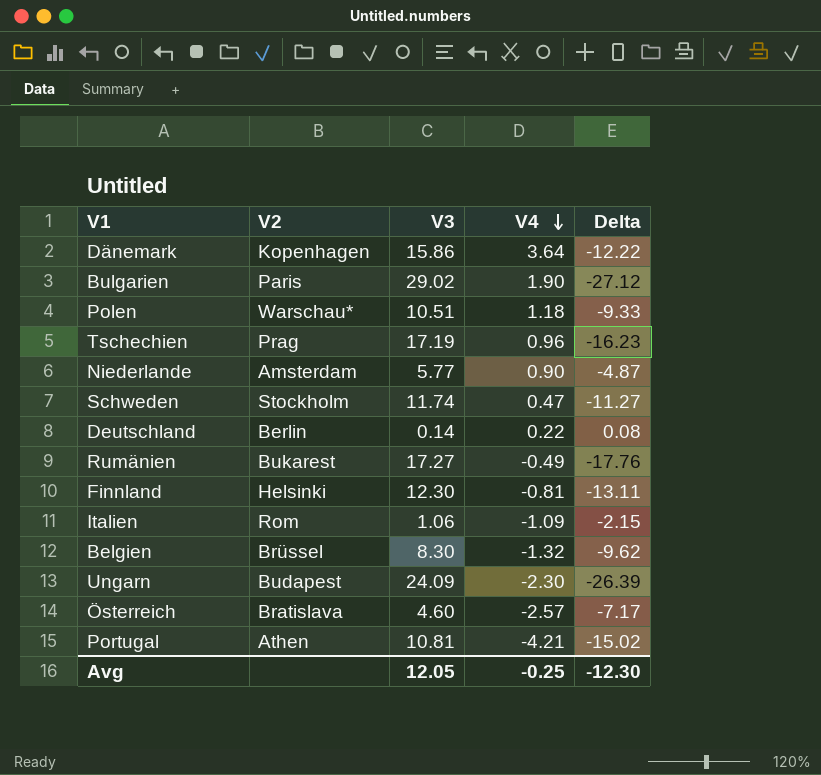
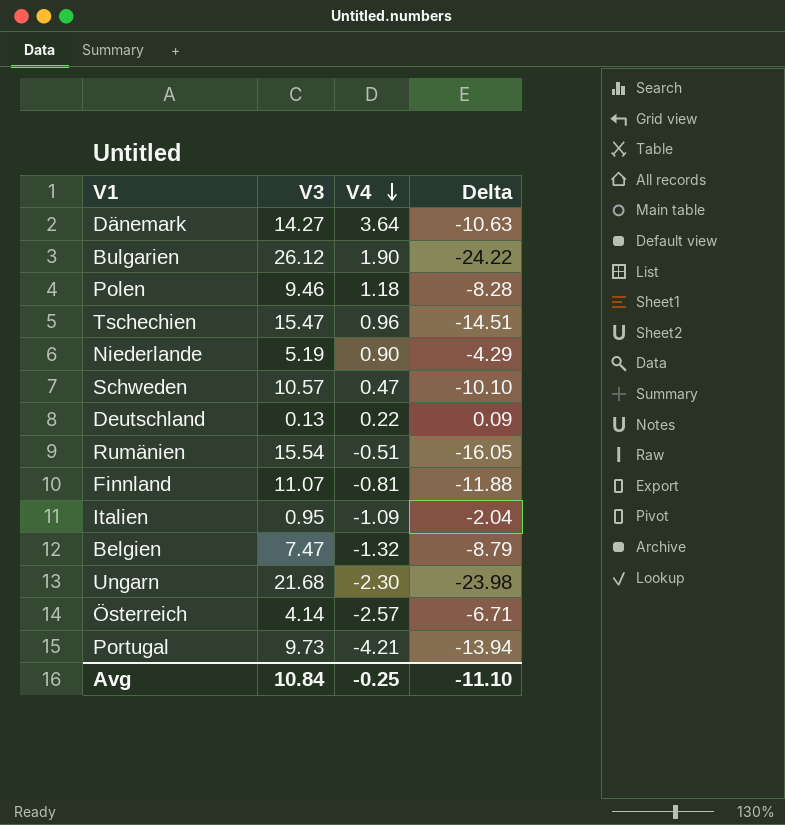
column V2 | position: 2 -> none
Dänemark | V3: 15.86 -> 14.27
Dänemark | Delta: -12.22 -> -10.63
Bulgarien | V3: 29.02 -> 26.12
Bulgarien | Delta: -27.12 -> -24.22
Polen | V3: 10.51 -> 9.46
Polen | Delta: -9.33 -> -8.28
Tschechien | V3: 17.19 -> 15.47
Tschechien | Delta: -16.23 -> -14.51
Niederlande | V3: 5.77 -> 5.19
Niederlande | Delta: -4.87 -> -4.29
Schweden | V3: 11.74 -> 10.57
Schweden | Delta: -11.27 -> -10.10
Deutschland | V3: 0.14 -> 0.13
Deutschland | Delta: 0.08 -> 0.09
Rumänien | V3: 17.27 -> 15.54
Rumänien | V4: -0.49 -> -0.51
Rumänien | Delta: -17.76 -> -16.05
Finnland | V3: 12.30 -> 11.07
Finnland | Delta: -13.11 -> -11.88
Italien | V3: 1.06 -> 0.95
Italien | Delta: -2.15 -> -2.04
Belgien | V3: 8.30 -> 7.47
Belgien | Delta: -9.62 -> -8.79
Ungarn | V3: 24.09 -> 21.68
Ungarn | Delta: -26.39 -> -23.98
Österreich | V3: 4.60 -> 4.14
Österreich | Delta: -7.17 -> -6.71
Portugal | V3: 10.81 -> 9.73
Portugal | Delta: -15.02 -> -13.94
Avg | V3: 12.05 -> 10.84
Avg | Delta: -12.30 -> -11.10

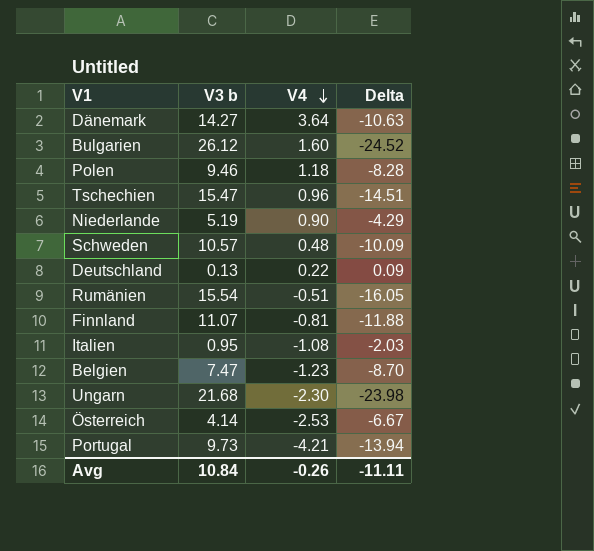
column name: V3 -> V3 b
Bulgarien | V4: 1.90 -> 1.60
Bulgarien | Delta: -24.22 -> -24.52
Schweden | V4: 0.47 -> 0.48
Schweden | Delta: -10.10 -> -10.09
Italien | V4: -1.09 -> -1.08
Italien | Delta: -2.04 -> -2.03
Belgien | V4: -1.32 -> -1.23
Belgien | Delta: -8.79 -> -8.70
Österreich | V4: -2.57 -> -2.53
Österreich | Delta: -6.71 -> -6.67
Avg | V4: -0.25 -> -0.26
Avg | Delta: -11.10 -> -11.11

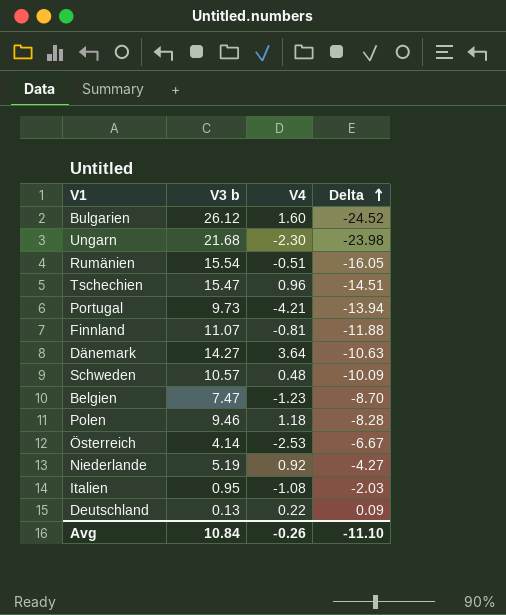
row order: V4 descending -> Delta ascending
Niederlande | V4: 0.90 -> 0.92
Niederlande | Delta: -4.29 -> -4.27
Avg | Delta: -11.11 -> -11.10

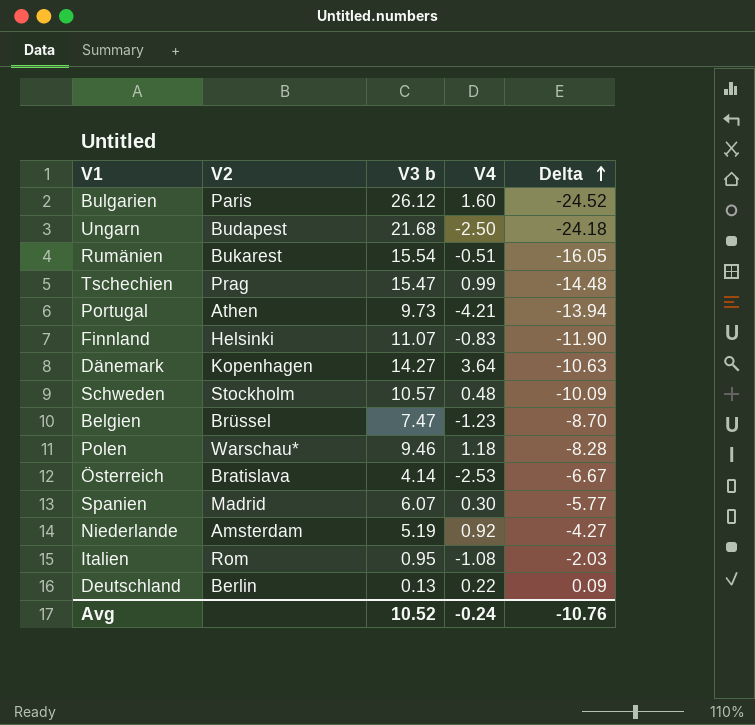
column V2 | position: none -> 2
Ungarn | V4: -2.30 -> -2.50
Ungarn | Delta: -23.98 -> -24.18
Tschechien | V4: 0.96 -> 0.99
Tschechien | Delta: -14.51 -> -14.48
Finnland | V4: -0.81 -> -0.83
Finnland | Delta: -11.88 -> -11.90
row Spanien: none -> Madrid | 6.07 | 0.30 | -5.77
Avg | V3 b: 10.84 -> 10.52
Avg | V4: -0.26 -> -0.24
Avg | Delta: -11.10 -> -10.76

